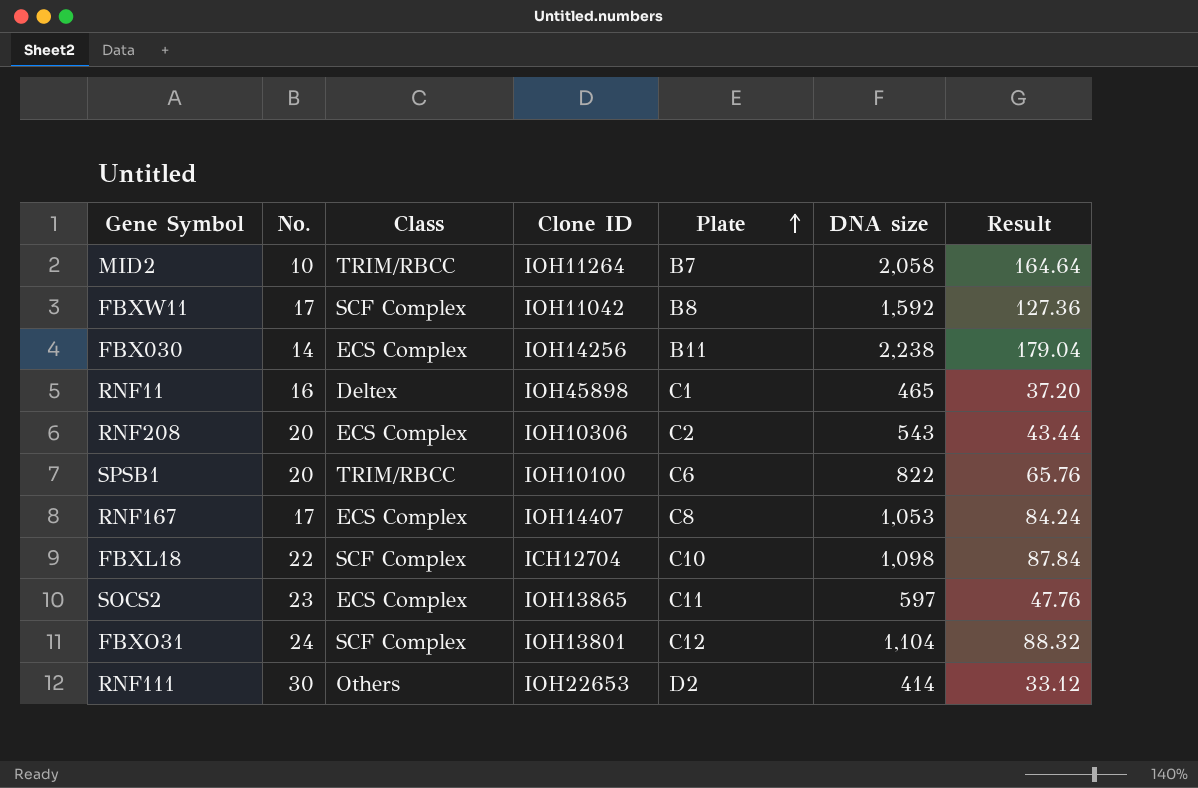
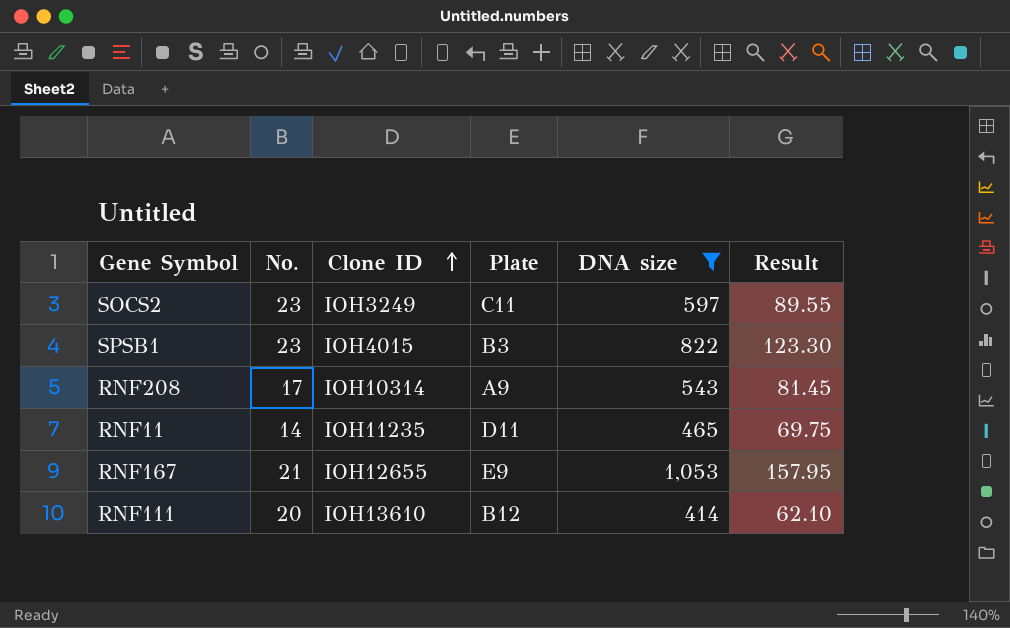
filter: none -> DNA size <= 1,053
row order: Plate ascending -> Clone ID ascending
column Class | position: 3 -> none
column Result | formula: [DNA size] * 0.08 -> [DNA size] * 0.15
SOCS2 | Clone ID: IOH13865 -> IOH3249
SPSB1 | No.: 20 -> 23
SPSB1 | Clone ID: IOH10100 -> IOH4015
SPSB1 | Plate: C6 -> B3
RNF208 | No.: 20 -> 17
RNF208 | Clone ID: IOH10306 -> IOH10314
RNF208 | Plate: C2 -> A9
RNF11 | No.: 16 -> 14
RNF11 | Clone ID: IOH45898 -> IOH11235
RNF11 | Plate: C1 -> D11
RNF167 | No.: 17 -> 21
RNF167 | Clone ID: IOH14407 -> IOH12655
RNF167 | Plate: C8 -> E9
RNF111 | No.: 30 -> 20
RNF111 | Clone ID: IOH22653 -> IOH13610
RNF111 | Plate: D2 -> B12

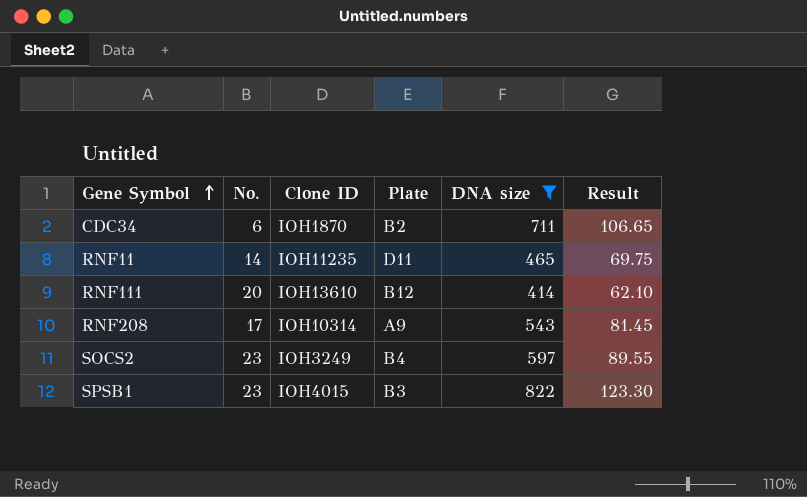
row order: Clone ID ascending -> Gene Symbol ascending
row RNF167: 21 | IOH12655 | E9 | 1,053 | 157.95 -> none
row CDC34: none -> 6 | IOH1870 | B2 | 711 | 106.65
SOCS2 | Plate: C11 -> B4

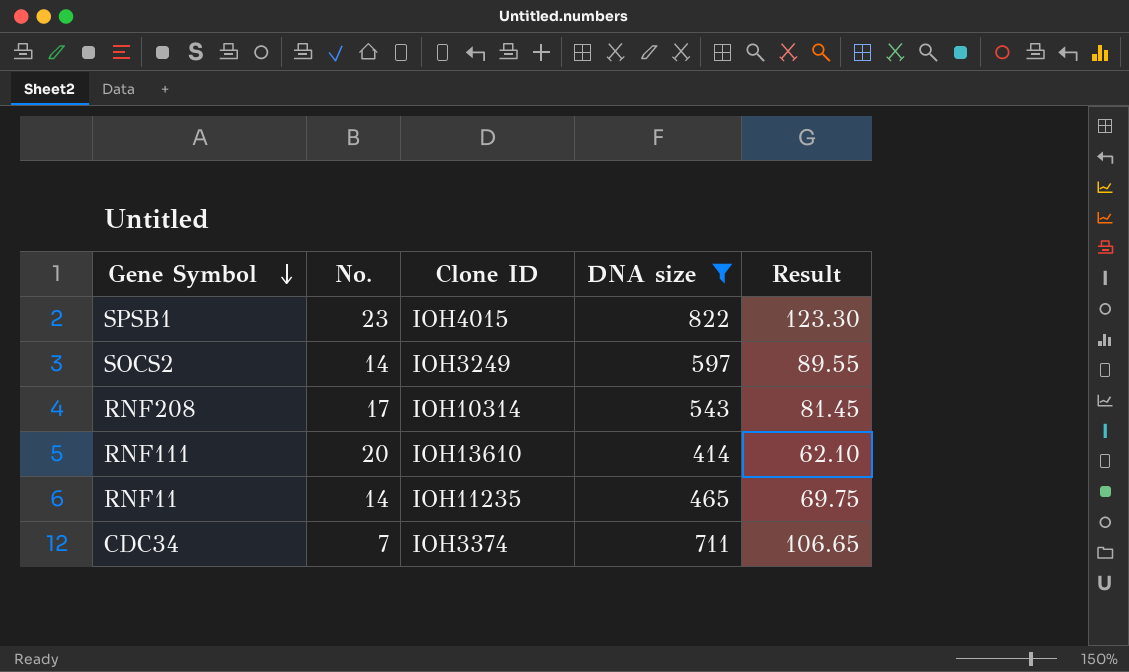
row order: Gene Symbol ascending -> Gene Symbol descending
column Plate | position: 4 -> none
SOCS2 | No.: 23 -> 14
CDC34 | No.: 6 -> 7
CDC34 | Clone ID: IOH1870 -> IOH3374

